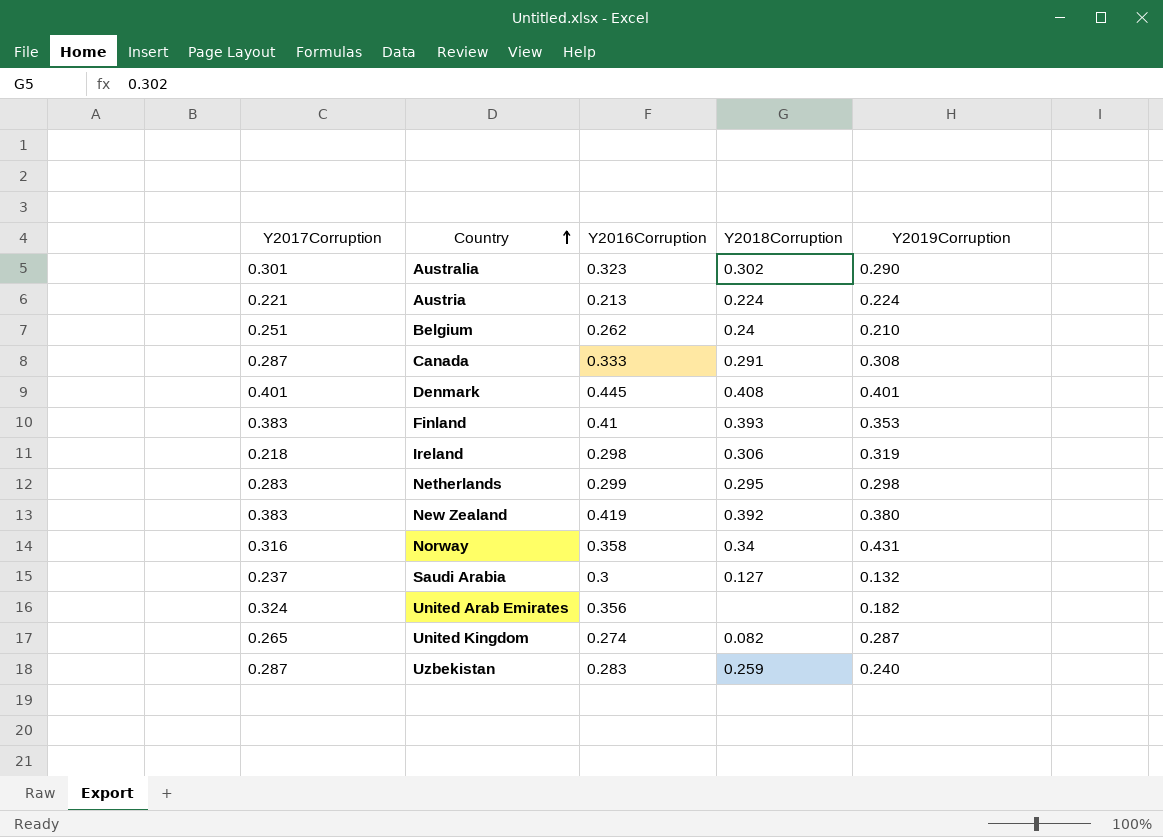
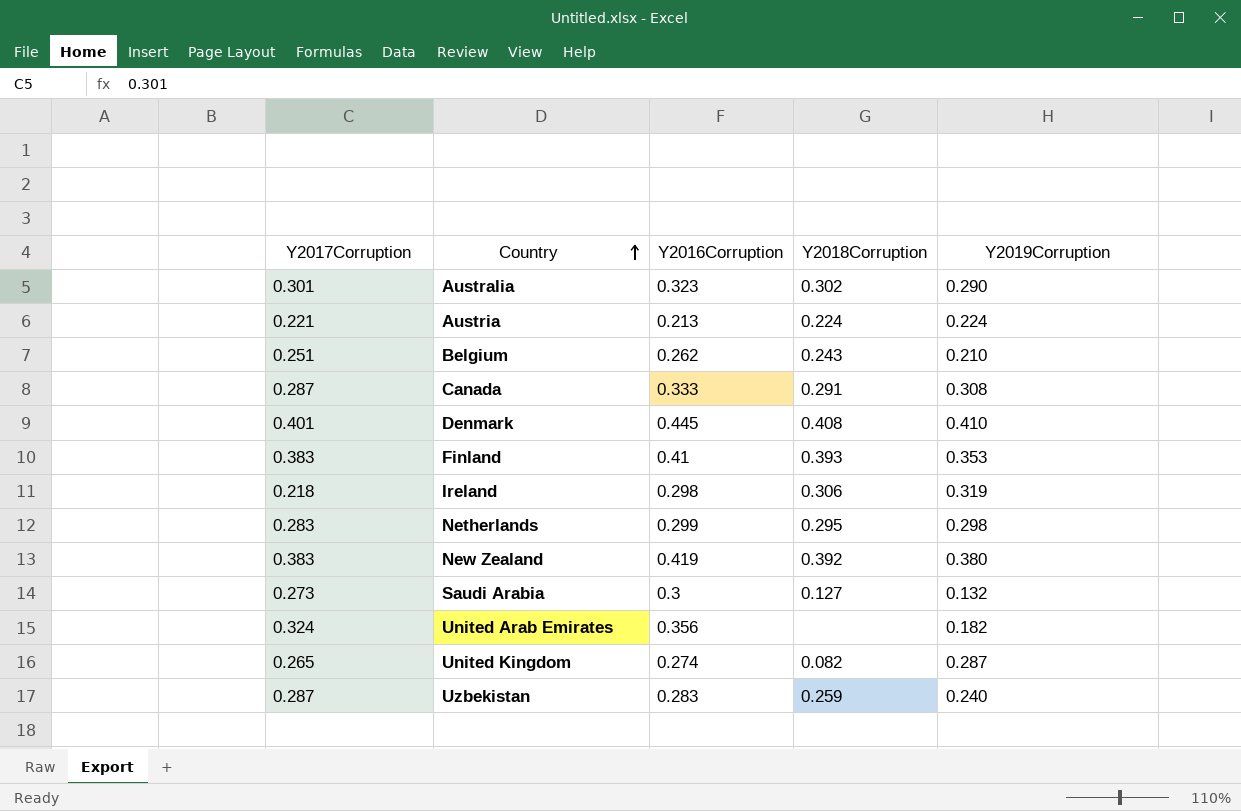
row Norway: 0.316 | 0.358 | 0.34 | 0.431 -> none
Belgium | Y2018Corruption: 0.24 -> 0.243
Denmark | Y2019Corruption: 0.401 -> 0.410
Saudi Arabia | Y2017Corruption: 0.237 -> 0.273

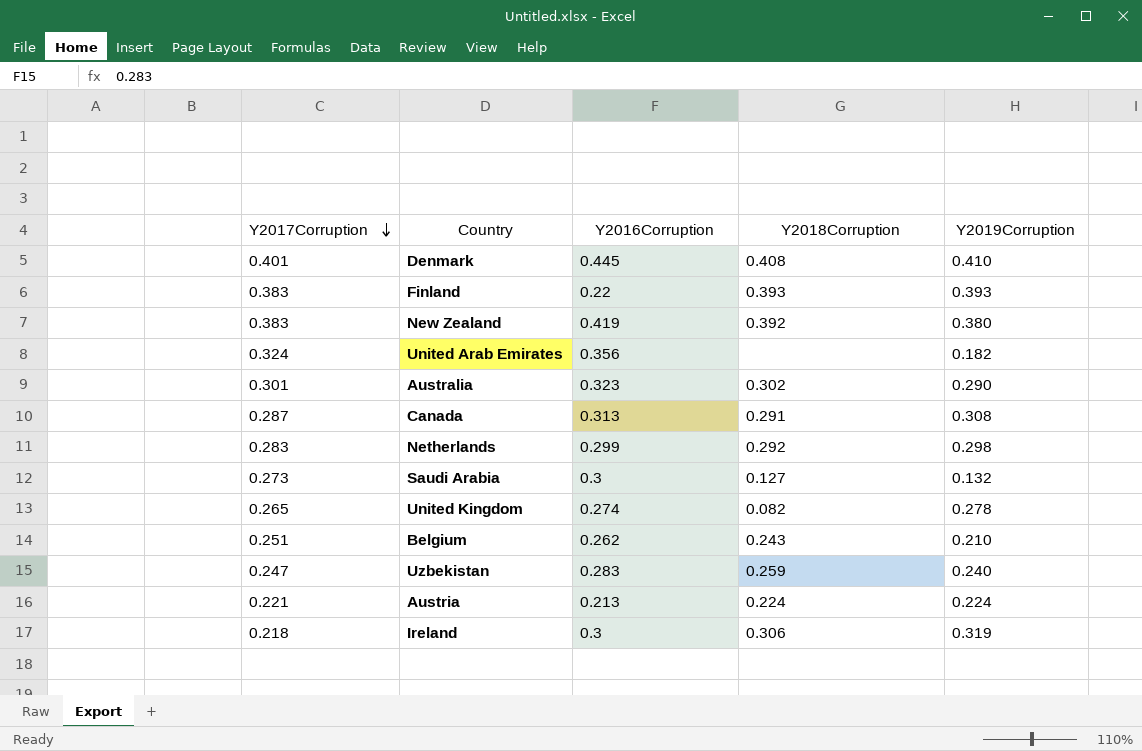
row order: Country ascending -> Y2017Corruption descending
Finland | Y2016Corruption: 0.41 -> 0.22
Finland | Y2019Corruption: 0.353 -> 0.393
Canada | Y2016Corruption: 0.333 -> 0.313
Netherlands | Y2018Corruption: 0.295 -> 0.292
United Kingdom | Y2019Corruption: 0.287 -> 0.278
Uzbekistan | Y2017Corruption: 0.287 -> 0.247
Ireland | Y2016Corruption: 0.298 -> 0.3

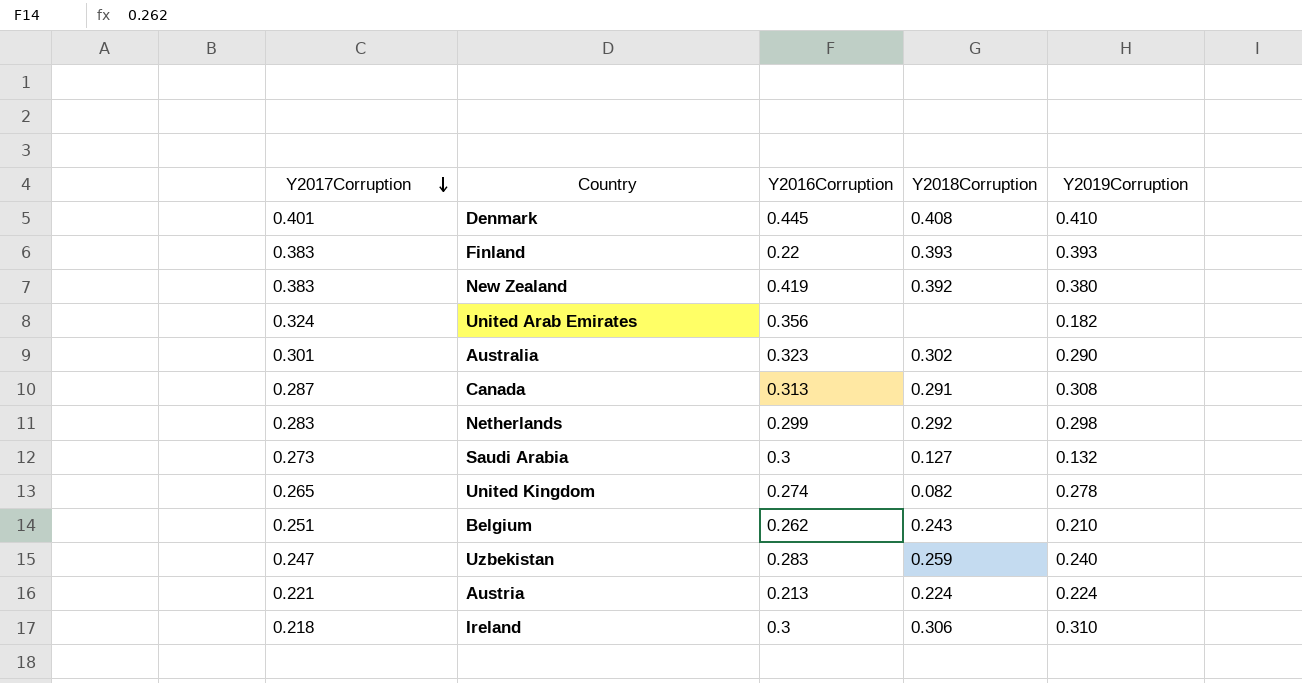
Ireland | Y2019Corruption: 0.319 -> 0.310

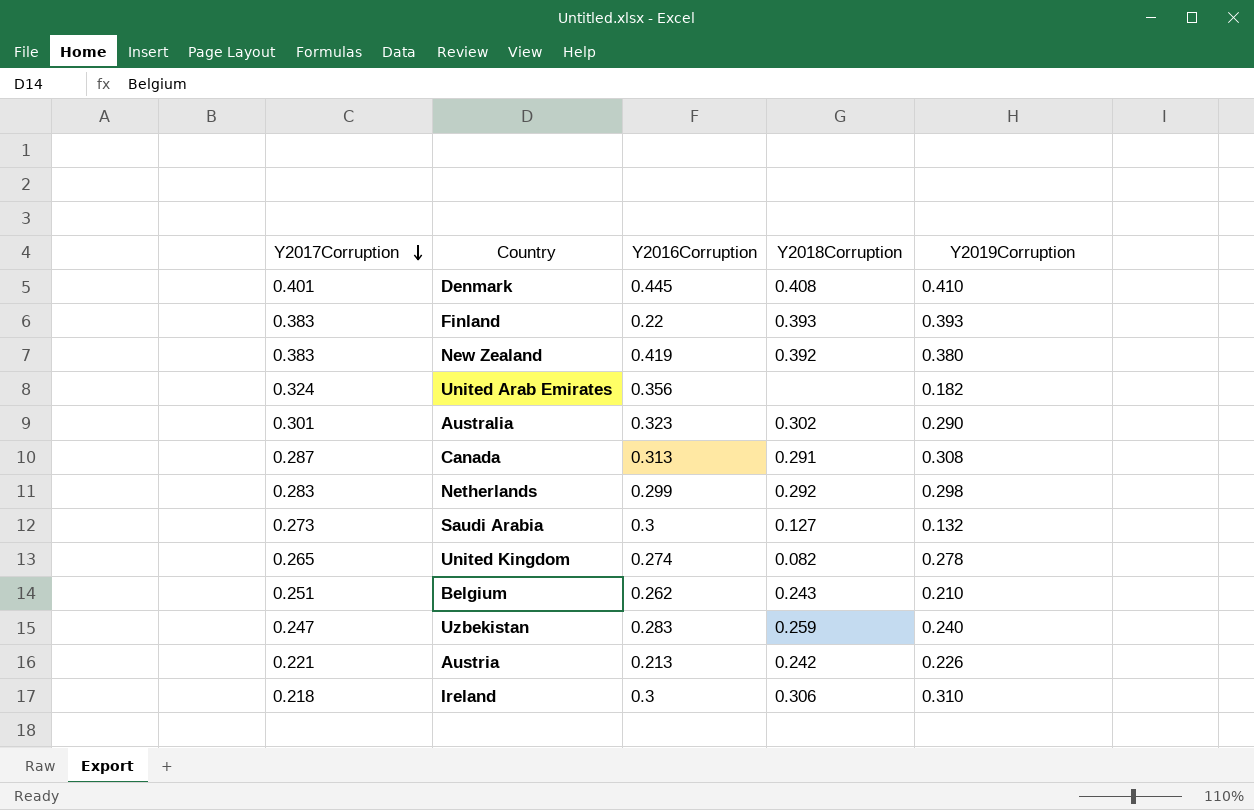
Austria | Y2018Corruption: 0.224 -> 0.242
Austria | Y2019Corruption: 0.224 -> 0.226

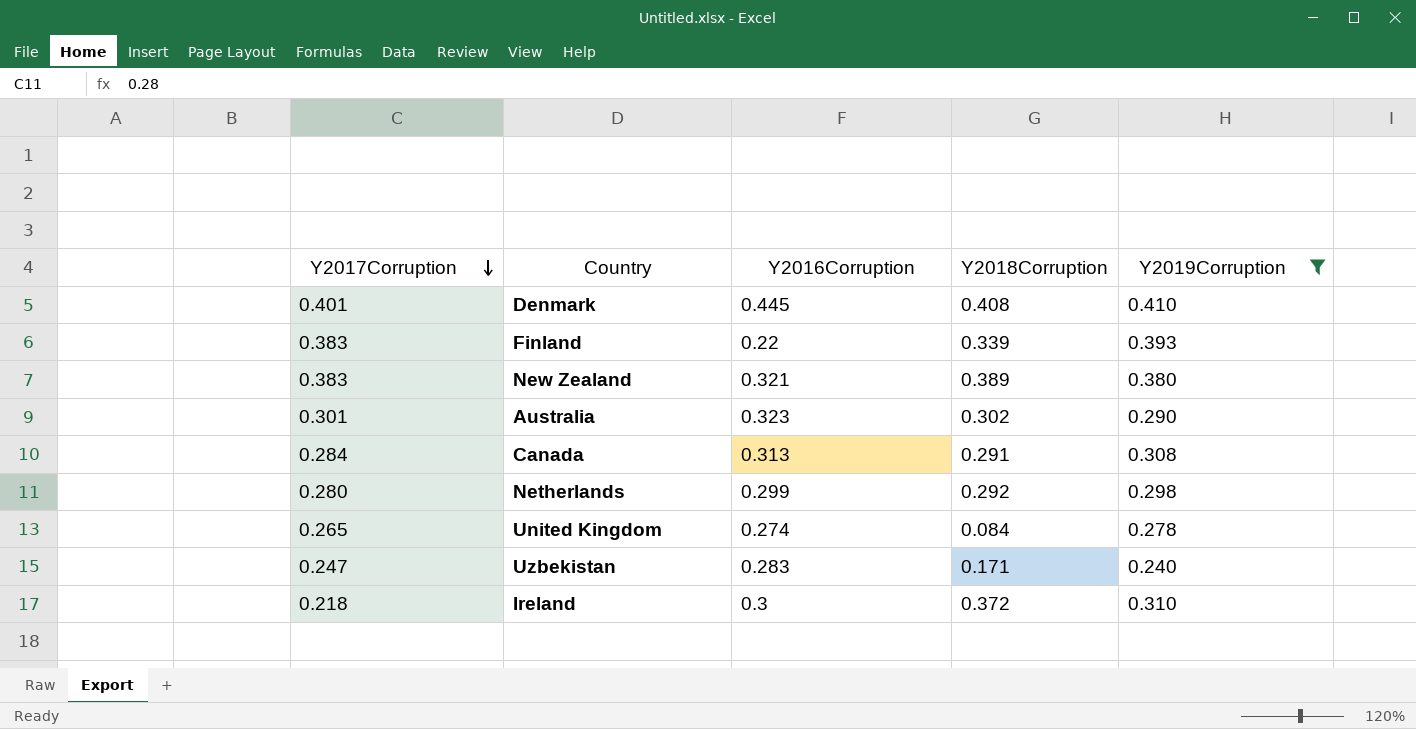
filter: none -> Y2019Corruption >= 0.240
Finland | Y2018Corruption: 0.393 -> 0.339
New Zealand | Y2016Corruption: 0.419 -> 0.321
New Zealand | Y2018Corruption: 0.392 -> 0.389
Canada | Y2017Corruption: 0.287 -> 0.284
Netherlands | Y2017Corruption: 0.283 -> 0.280
United Kingdom | Y2018Corruption: 0.082 -> 0.084
Uzbekistan | Y2018Corruption: 0.259 -> 0.171
Ireland | Y2018Corruption: 0.306 -> 0.372

